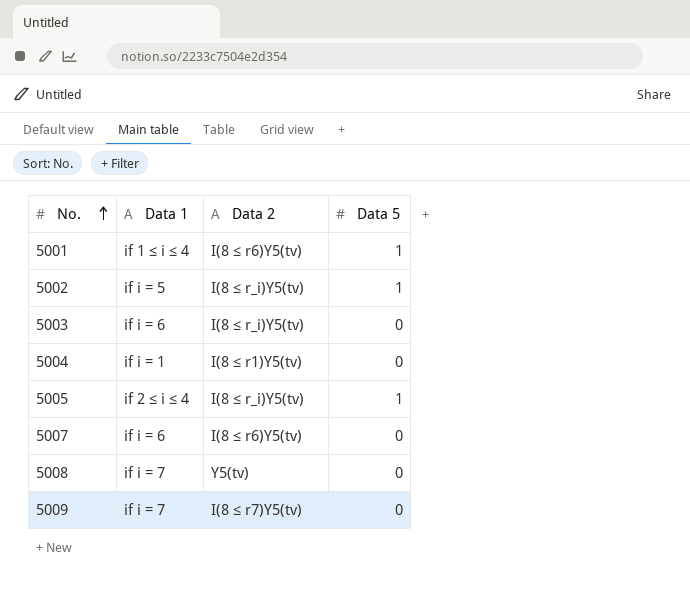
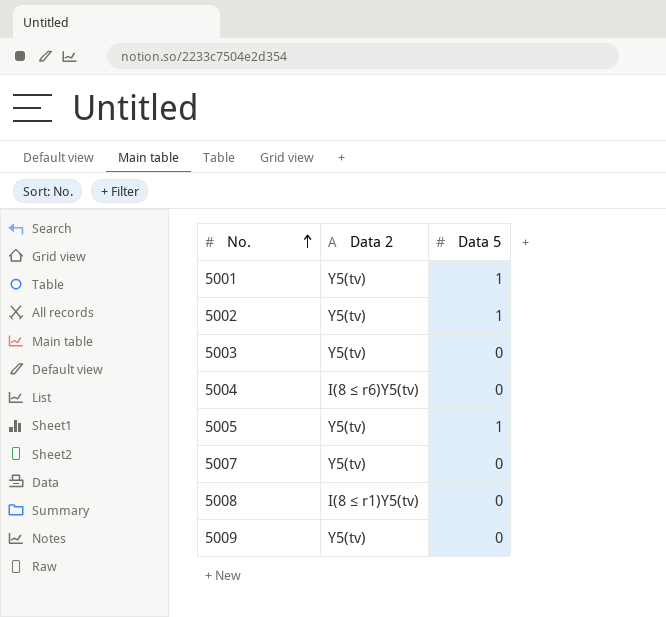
column Data 1 | position: 2 -> none
5001 | Data 2: I(8 ≤ r6)Y5(tv) -> Y5(tv)
5002 | Data 2: I(8 ≤ r_i)Y5(tv) -> Y5(tv)
5003 | Data 2: I(8 ≤ r_i)Y5(tv) -> Y5(tv)
5004 | Data 2: I(8 ≤ r1)Y5(tv) -> I(8 ≤ r6)Y5(tv)
5005 | Data 2: I(8 ≤ r_i)Y5(tv) -> Y5(tv)
5007 | Data 2: I(8 ≤ r6)Y5(tv) -> Y5(tv)
5008 | Data 2: Y5(tv) -> I(8 ≤ r1)Y5(tv)
5009 | Data 2: I(8 ≤ r7)Y5(tv) -> Y5(tv)

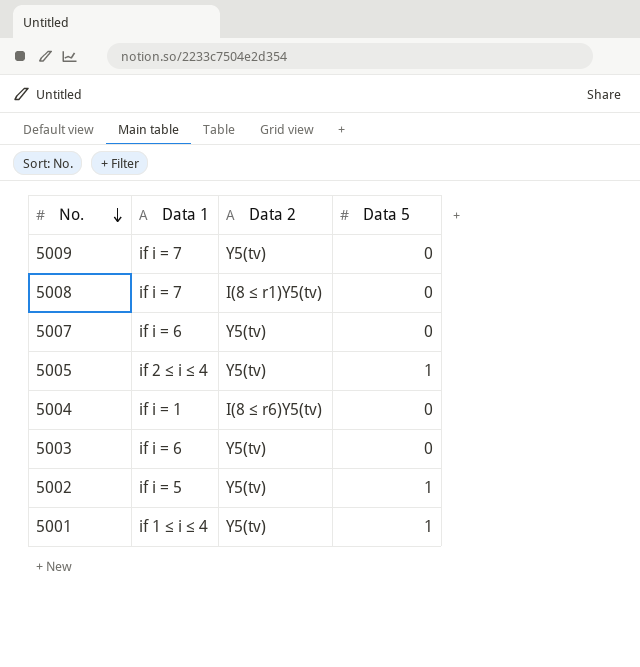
row order: No. ascending -> No. descending
column Data 1 | position: none -> 2

